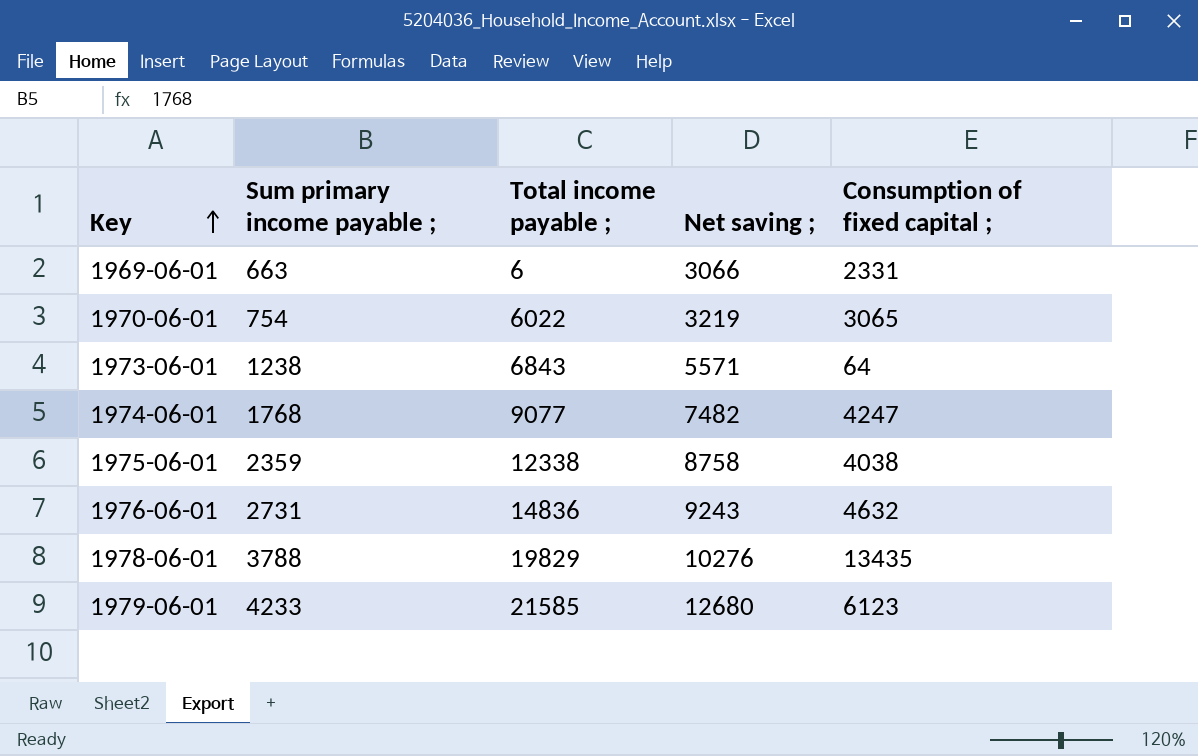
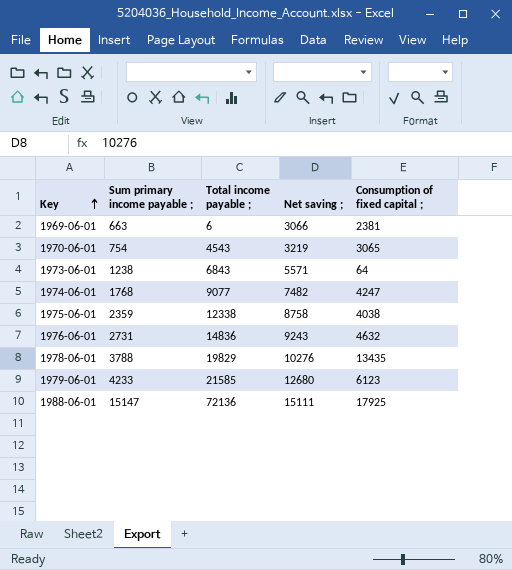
1969-06-01 | Consumption of fixed capital ;: 2331 -> 2381
1970-06-01 | Total income payable ;: 6022 -> 4543
row 1988-06-01: none -> 15147 | 72136 | 15111 | 17925

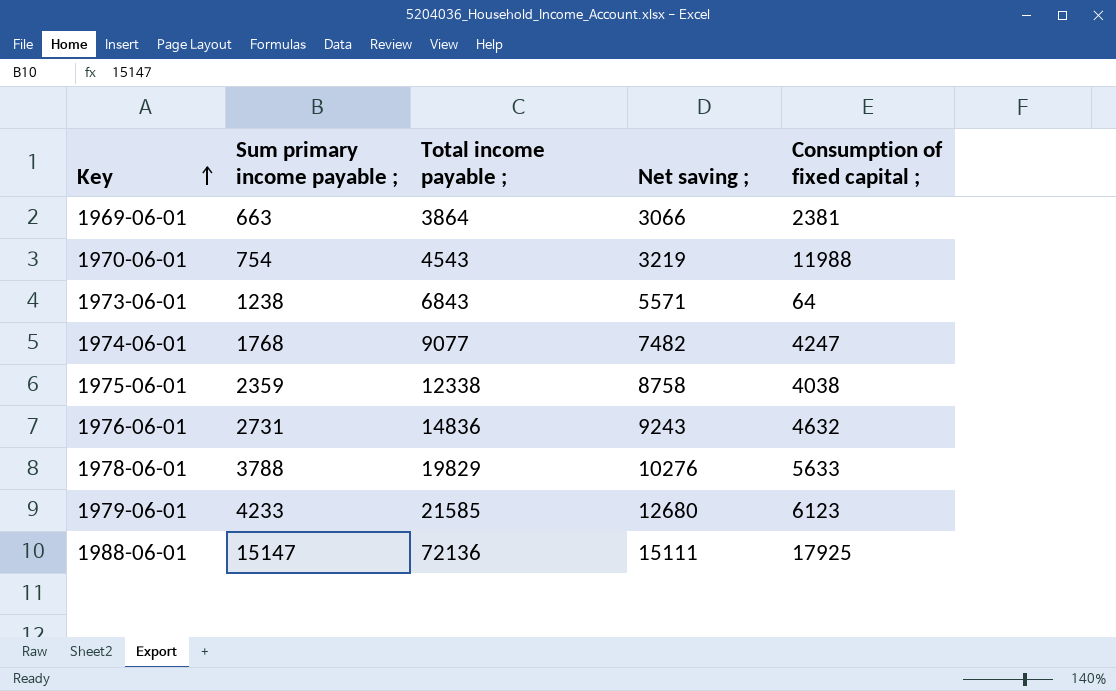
1969-06-01 | Total income payable ;: 6 -> 3864
1970-06-01 | Consumption of fixed capital ;: 3065 -> 11988
1978-06-01 | Consumption of fixed capital ;: 13435 -> 5633

